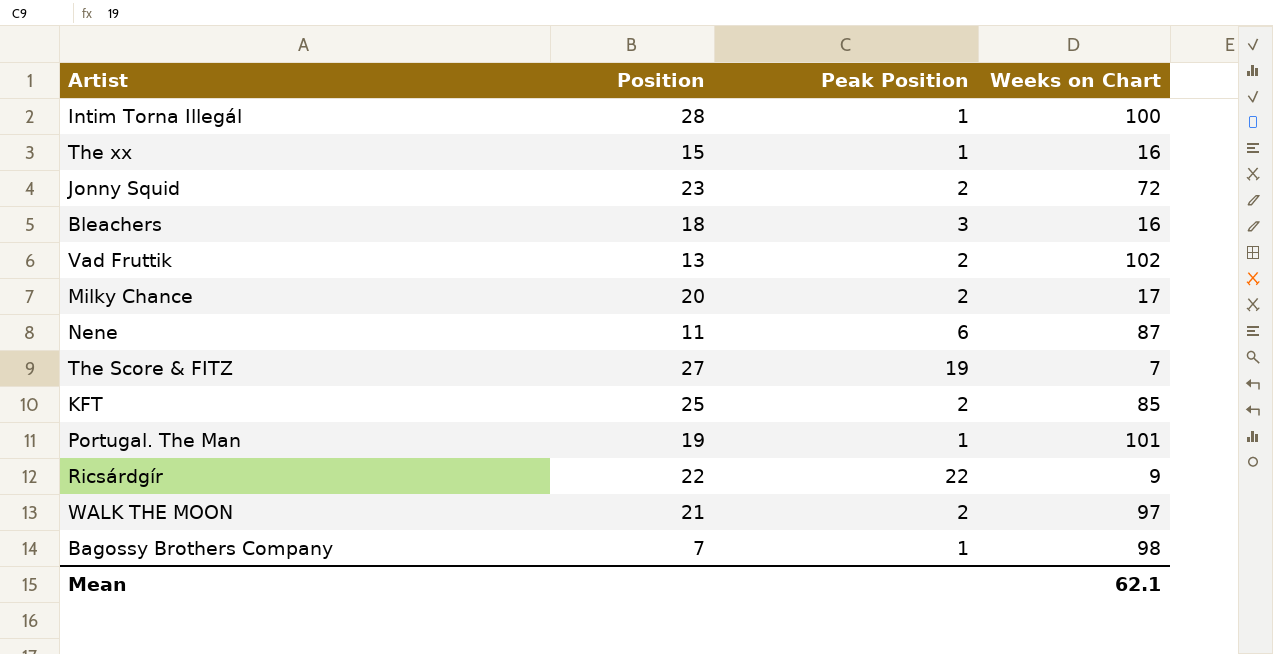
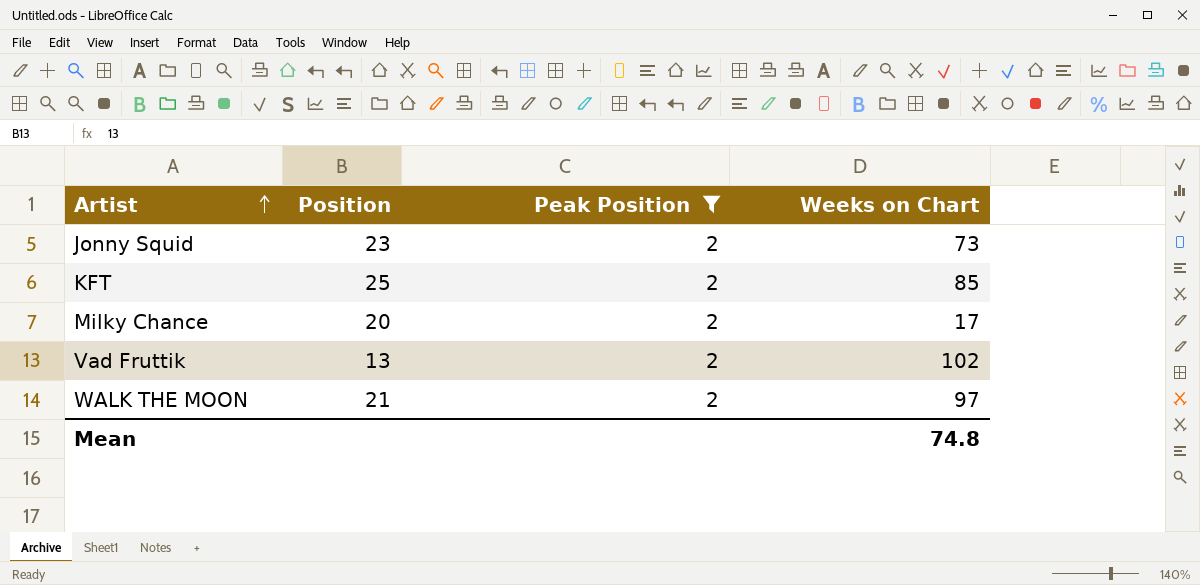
filter: none -> Peak Position = 2
row order: none -> Artist ascending
Jonny Squid | Weeks on Chart: 72 -> 73
Mean | Weeks on Chart: 62.1 -> 74.8

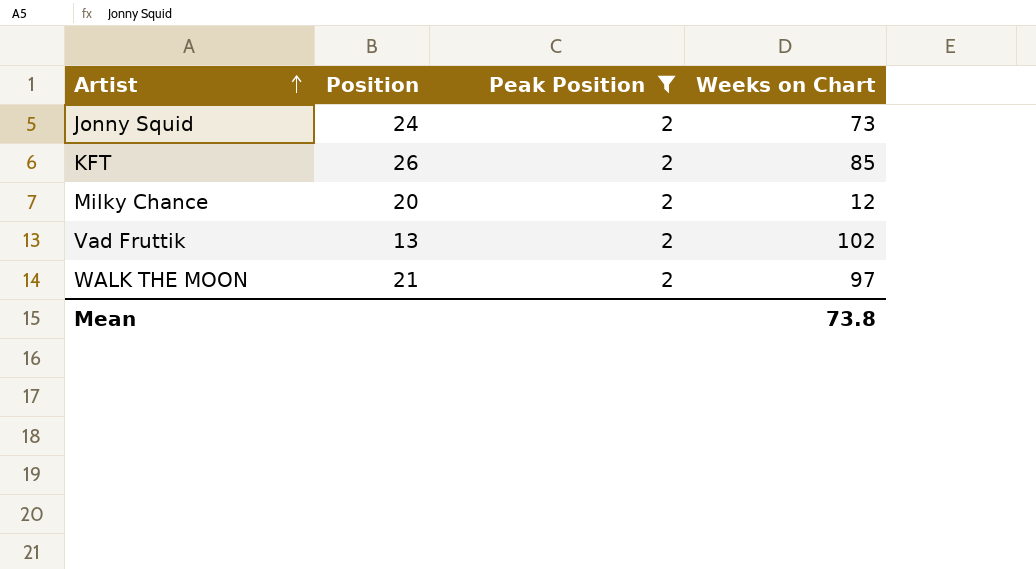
Jonny Squid | Position: 23 -> 24
KFT | Position: 25 -> 26
Milky Chance | Weeks on Chart: 17 -> 12
Mean | Weeks on Chart: 74.8 -> 73.8

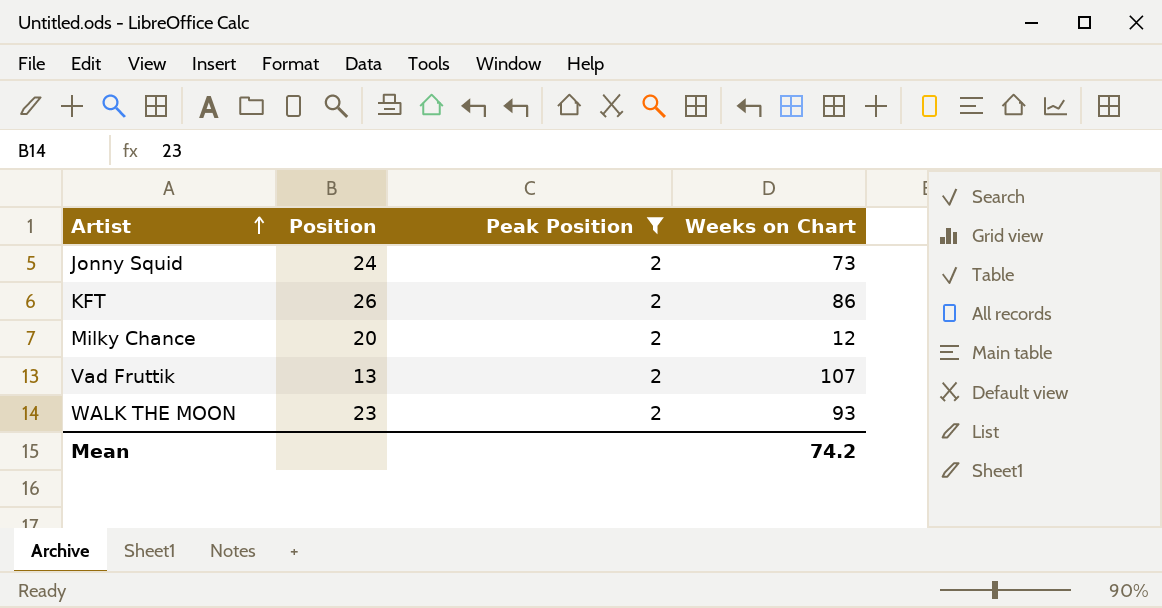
KFT | Weeks on Chart: 85 -> 86
Vad Fruttik | Weeks on Chart: 102 -> 107
WALK THE MOON | Position: 21 -> 23
WALK THE MOON | Weeks on Chart: 97 -> 93
Mean | Weeks on Chart: 73.8 -> 74.2

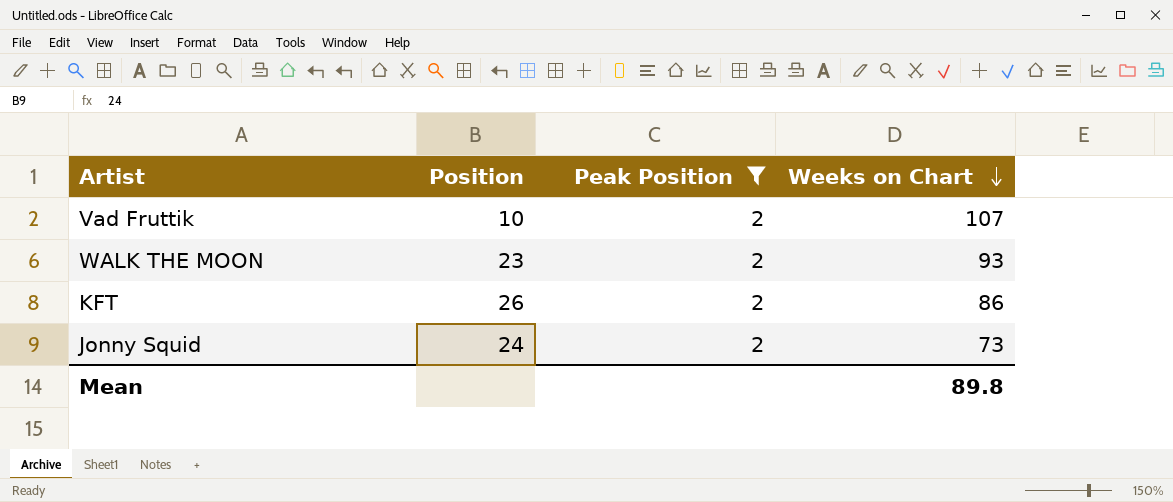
row order: Artist ascending -> Weeks on Chart descending
row Milky Chance: 20 | 2 | 12 -> none
Vad Fruttik | Position: 13 -> 10
Mean | Weeks on Chart: 74.2 -> 89.8

